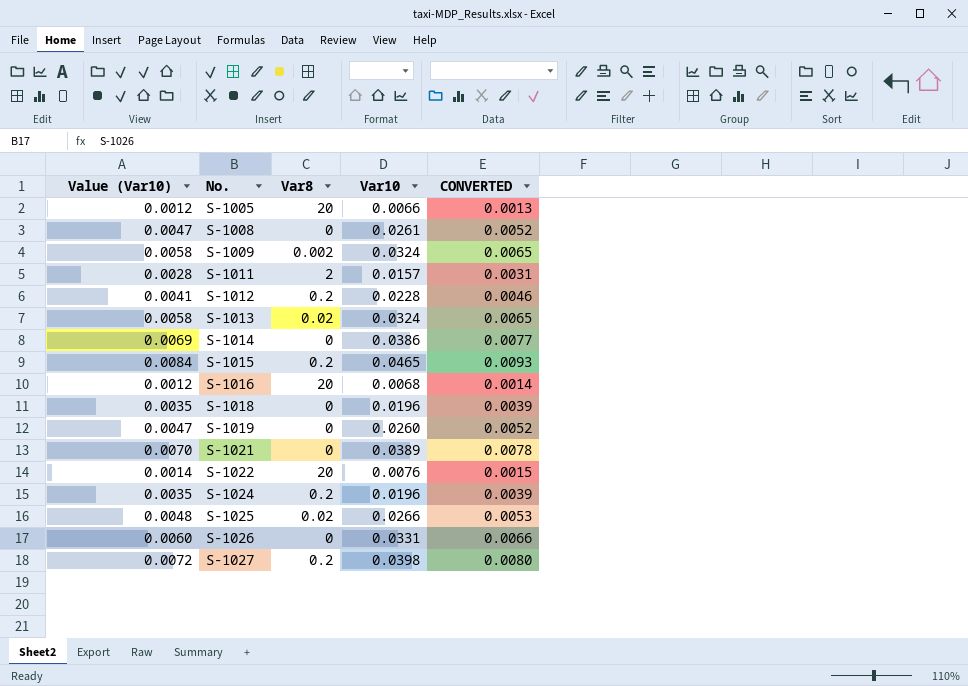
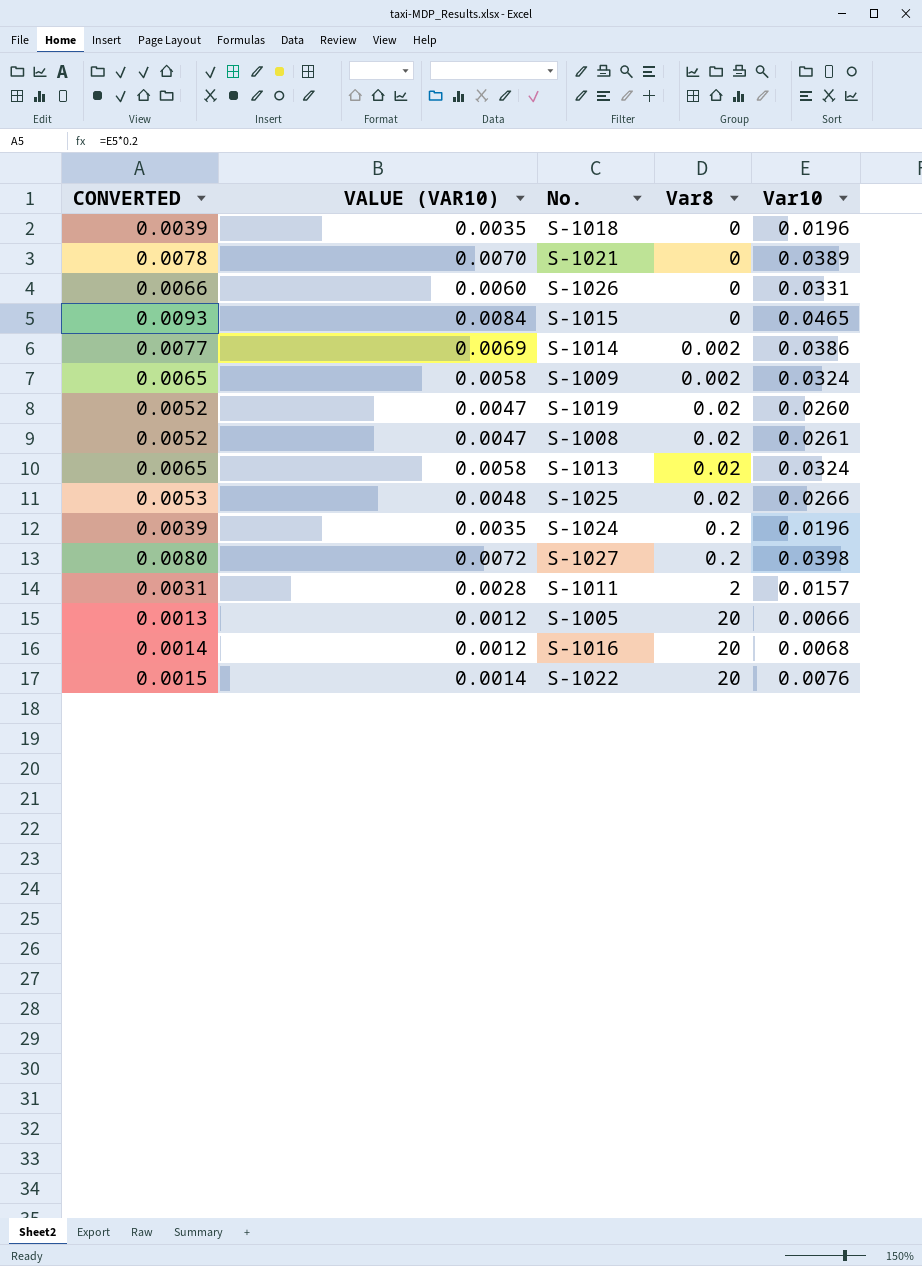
row order: No. ascending -> Var8 ascending
column CONVERTED | position: 5 -> 1
column name: Value (Var10) -> VALUE (VAR10)
row S-1012: 0.0041 | 0.2 | 0.0228 | 0.0046 -> none
S-1015 | Var8: 0.2 -> 0
S-1014 | Var8: 0 -> 0.002
S-1019 | Var8: 0 -> 0.02
S-1008 | Var8: 0 -> 0.02

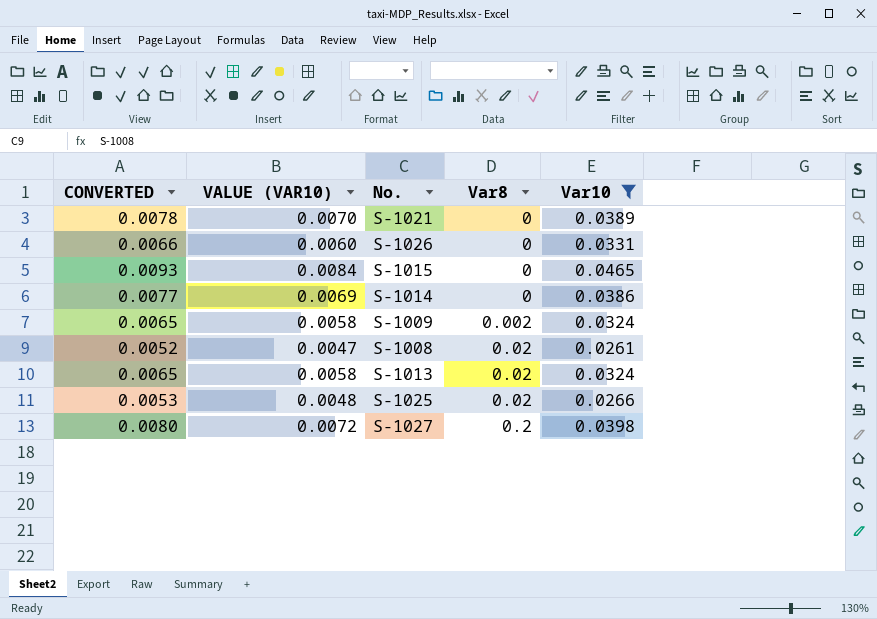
filter: none -> Var10 >= 0.0261
S-1014 | Var8: 0.002 -> 0

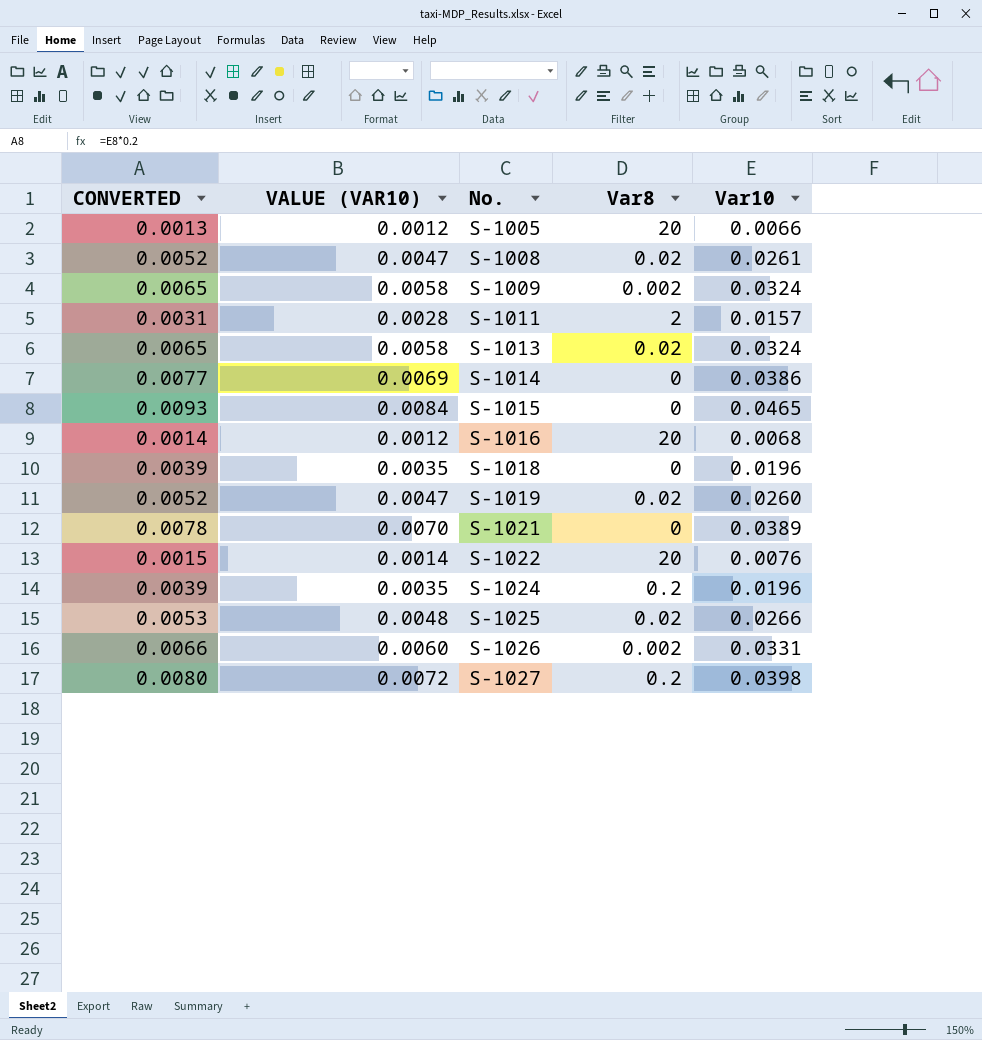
filter: Var10 >= 0.0261 -> none
row order: Var8 ascending -> No. ascending
S-1026 | Var8: 0 -> 0.002

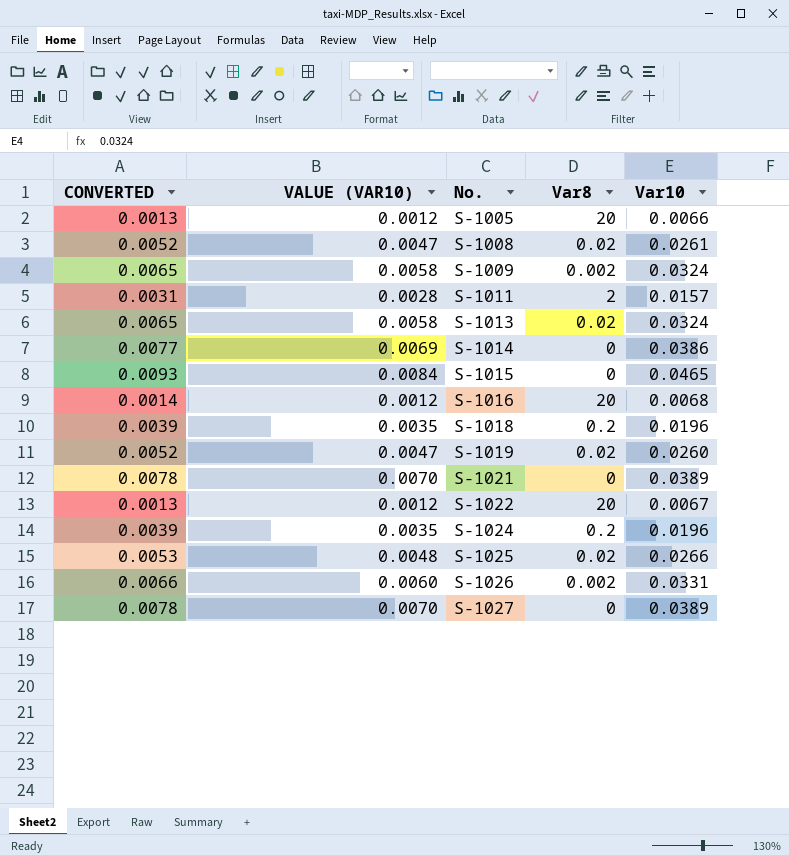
S-1018 | Var8: 0 -> 0.2
S-1022 | CONVERTED: 0.0015 -> 0.0013
S-1022 | VALUE (VAR10): 0.0014 -> 0.0012
S-1022 | Var10: 0.0076 -> 0.0067
S-1027 | CONVERTED: 0.0080 -> 0.0078
S-1027 | VALUE (VAR10): 0.0072 -> 0.0070
S-1027 | Var8: 0.2 -> 0
S-1027 | Var10: 0.0398 -> 0.0389

